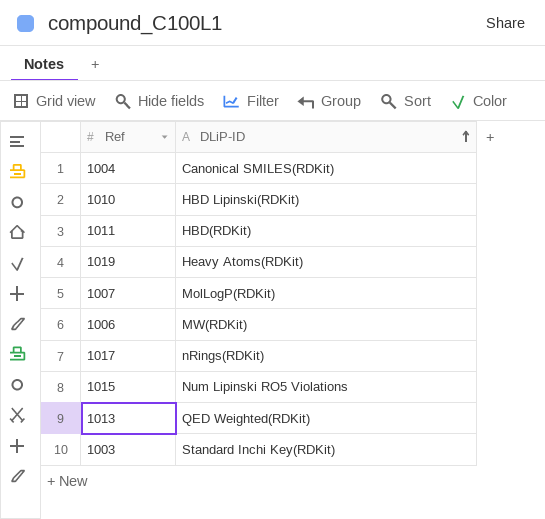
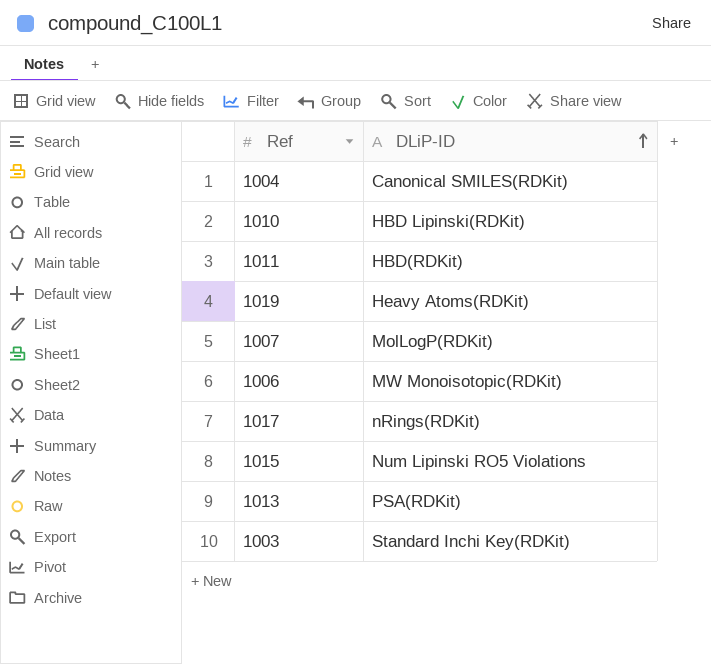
1006 | DLiP-ID: MW(RDKit) -> MW Monoisotopic(RDKit)
1013 | DLiP-ID: QED Weighted(RDKit) -> PSA(RDKit)

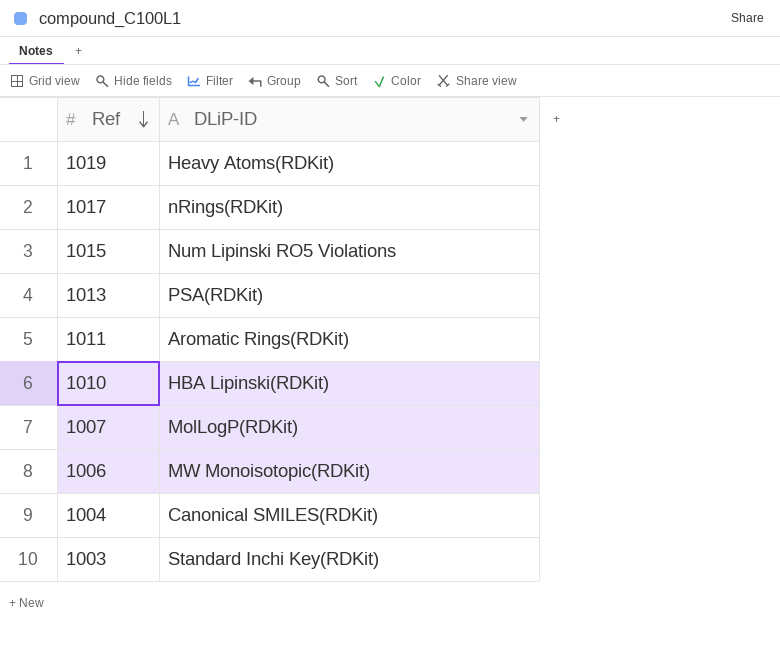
row order: DLiP-ID ascending -> Ref descending
1011 | DLiP-ID: HBD(RDKit) -> Aromatic Rings(RDKit)
1010 | DLiP-ID: HBD Lipinski(RDKit) -> HBA Lipinski(RDKit)

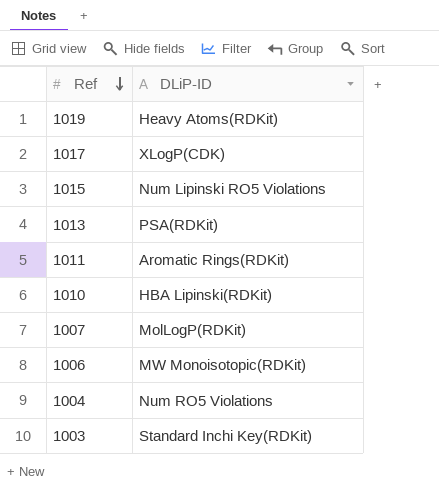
1017 | DLiP-ID: nRings(RDKit) -> XLogP(CDK)
1004 | DLiP-ID: Canonical SMILES(RDKit) -> Num RO5 Violations

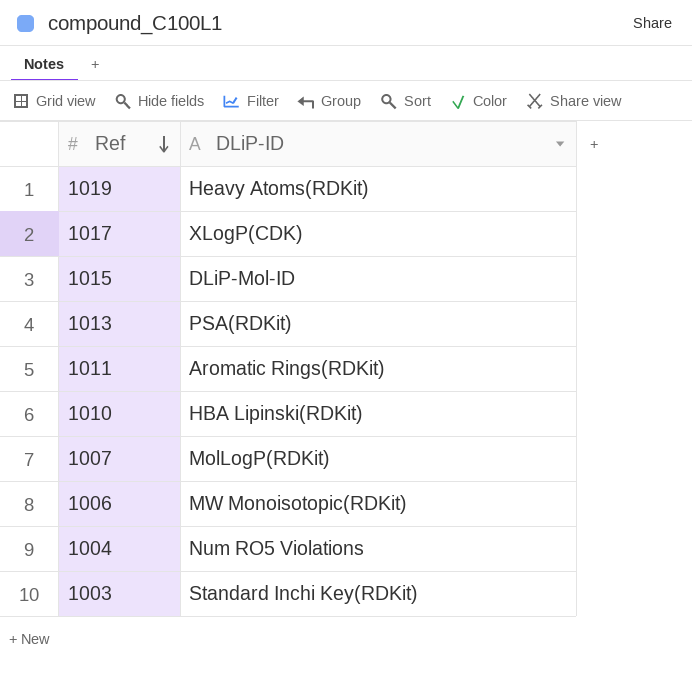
1015 | DLiP-ID: Num Lipinski RO5 Violations -> DLiP-Mol-ID

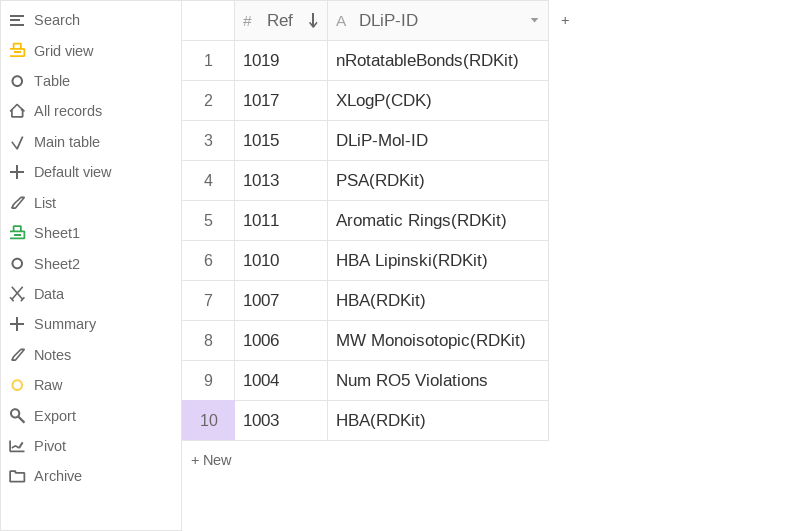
1019 | DLiP-ID: Heavy Atoms(RDKit) -> nRotatableBonds(RDKit)
1007 | DLiP-ID: MolLogP(RDKit) -> HBA(RDKit)
1003 | DLiP-ID: Standard Inchi Key(RDKit) -> HBA(RDKit)

